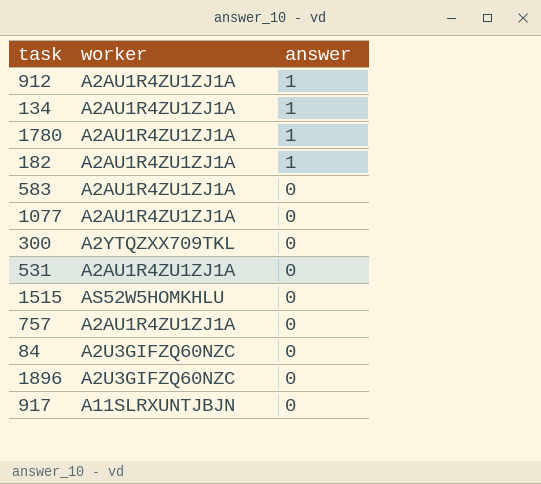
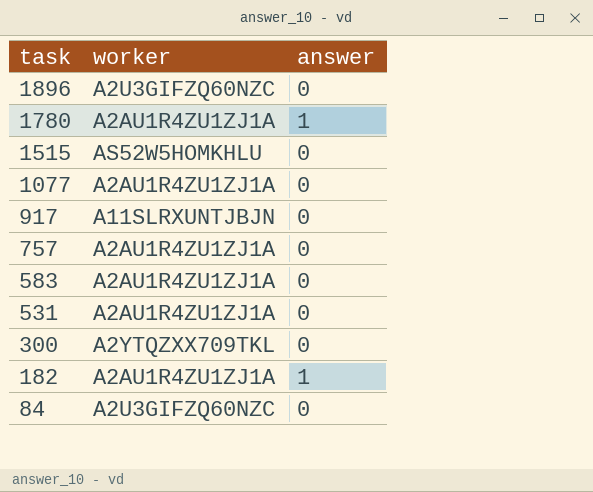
row order: answer descending -> task descending
row 912: A2AU1R4ZU1ZJ1A | 1 -> none
row 134: A2AU1R4ZU1ZJ1A | 1 -> none

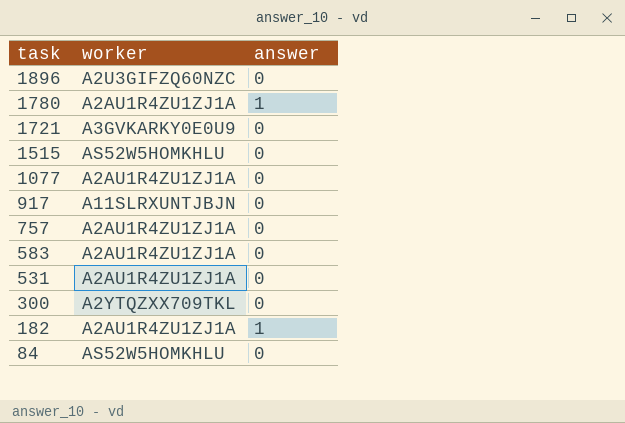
row 1721: none -> A3GVKARKY0E0U9 | 0
84 | worker: A2U3GIFZQ60NZC -> AS52W5HOMKHLU

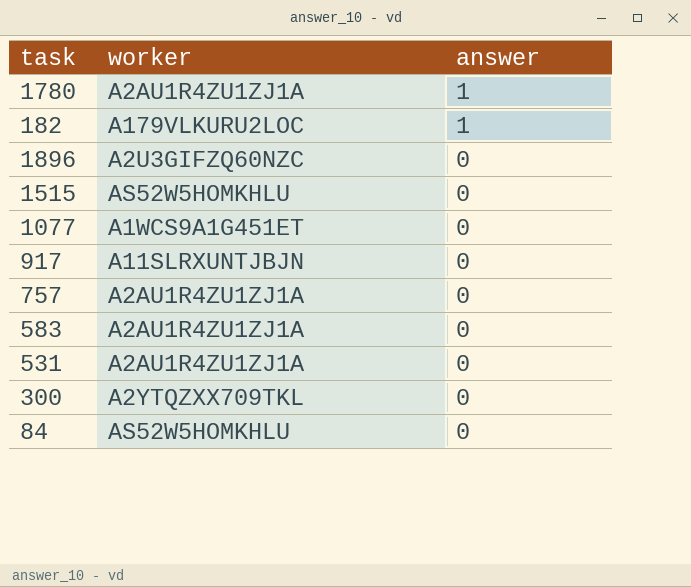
row order: task descending -> answer descending
row 1721: A3GVKARKY0E0U9 | 0 -> none
182 | worker: A2AU1R4ZU1ZJ1A -> A179VLKURU2LOC
1077 | worker: A2AU1R4ZU1ZJ1A -> A1WCS9A1G451ET

